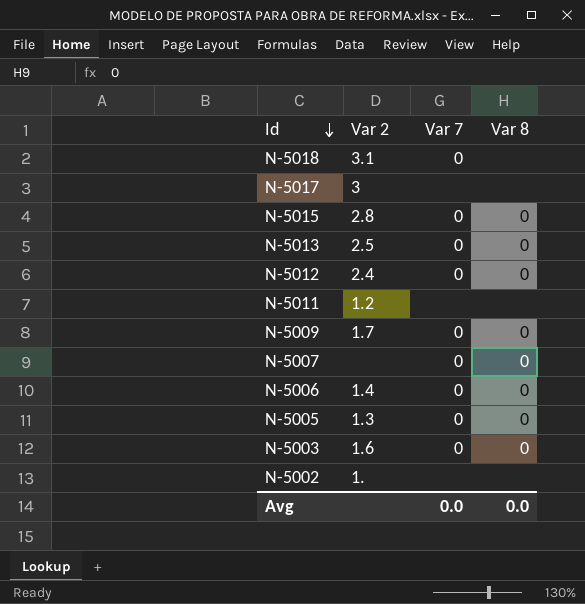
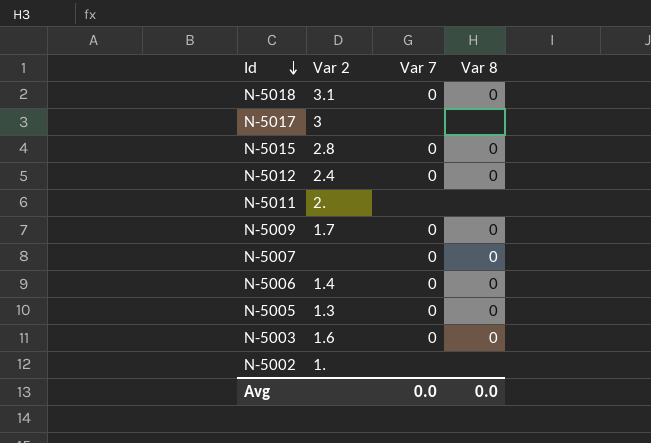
row N-5013: 2.5 | 0 | 0 -> none
N-5018 | Var 8: none -> 0
N-5011 | Var 2: 1.2 -> 2.

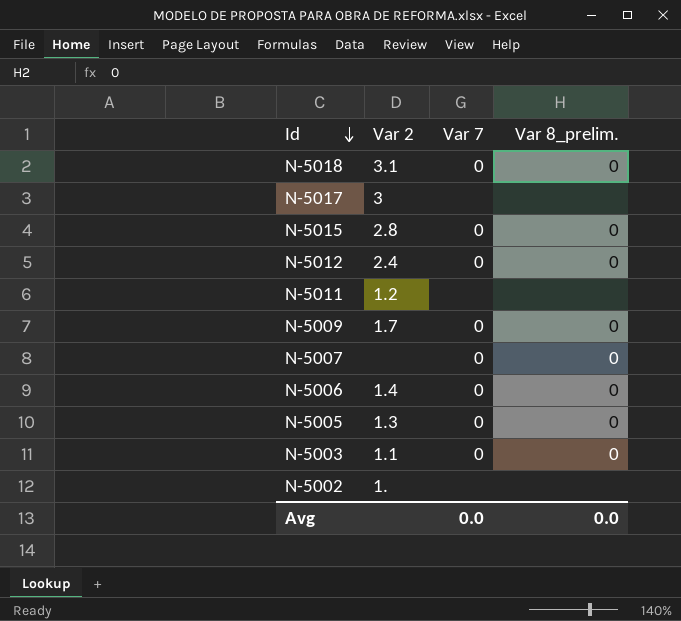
column name: Var 8 -> Var 8_prelim.
N-5011 | Var 2: 2. -> 1.2
N-5003 | Var 2: 1.6 -> 1.1

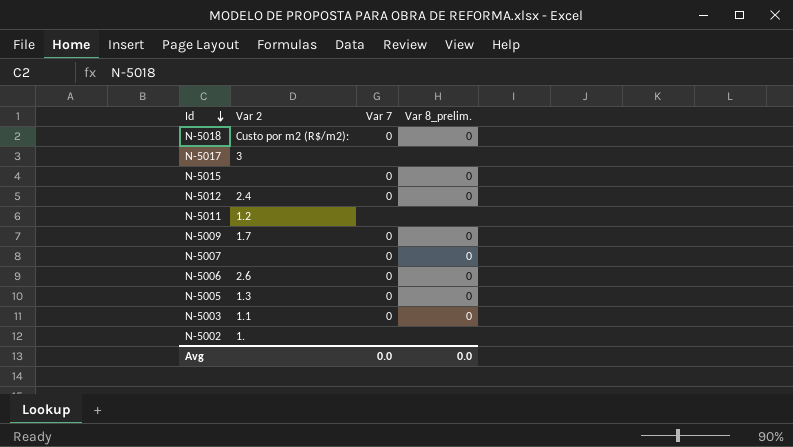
N-5018 | Var 2: 3.1 -> Custo por m2 (R$/m2):
N-5015 | Var 2: 2.8 -> none
N-5006 | Var 2: 1.4 -> 2.6

